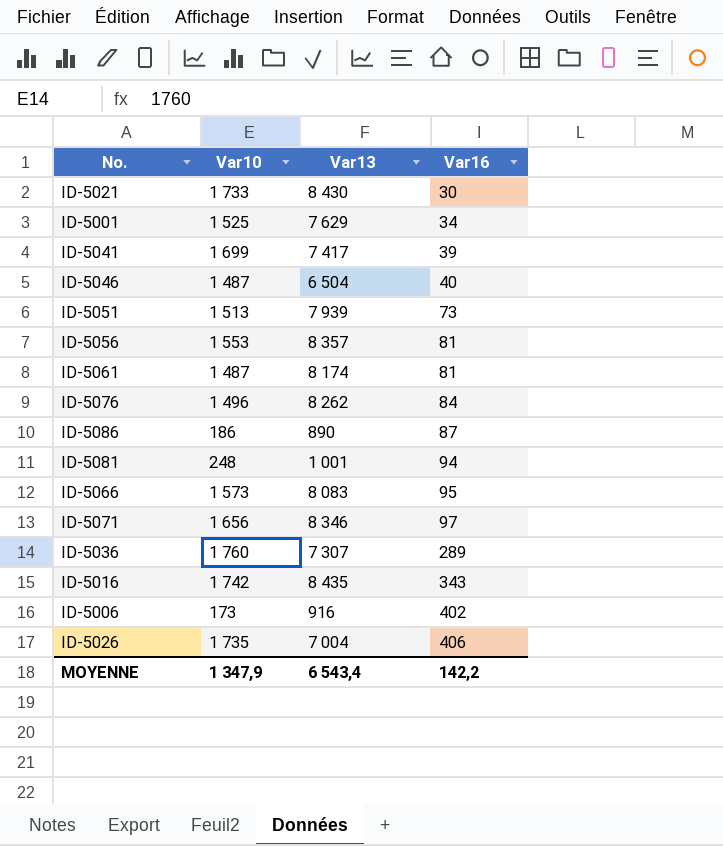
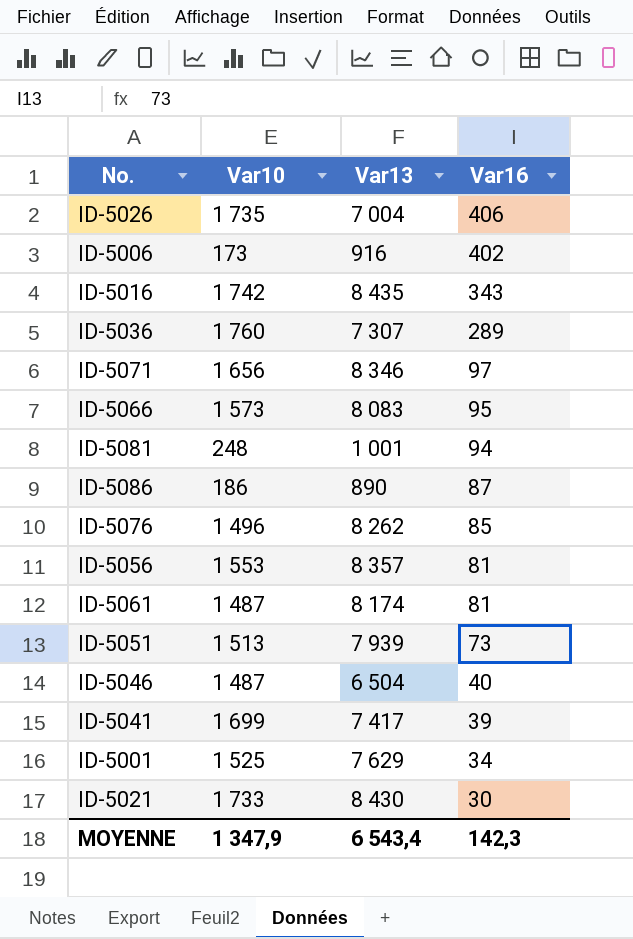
row order: Var16 ascending -> Var16 descending
ID-5076 | Var16: 84 -> 85
MOYENNE | Var16: 142,2 -> 142,3

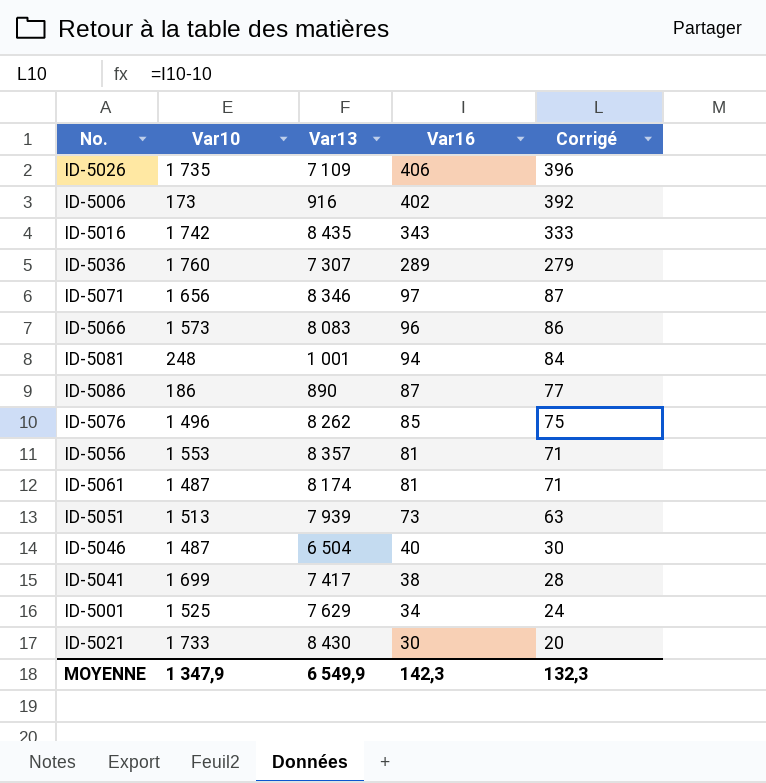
column Corrigé | formula: none -> [Var16] - 10
ID-5026 | Var13: 7 004 -> 7 109
ID-5066 | Var16: 95 -> 96
ID-5041 | Var16: 39 -> 38
MOYENNE | Var13: 6 543,4 -> 6 549,9

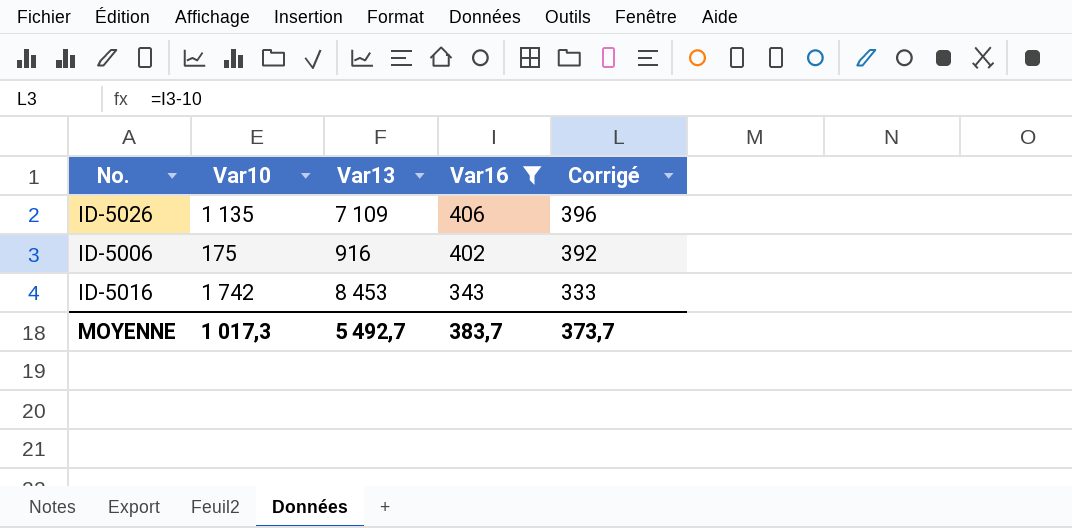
filter: none -> Var16 >= 343
ID-5026 | Var10: 1 735 -> 1 135
ID-5006 | Var10: 173 -> 175
ID-5016 | Var13: 8 435 -> 8 453
MOYENNE | Var10: 1 347,9 -> 1 017,3
MOYENNE | Var13: 6 549,9 -> 5 492,7
MOYENNE | Var16: 142,3 -> 383,7
MOYENNE | Corrigé: 132,3 -> 373,7

